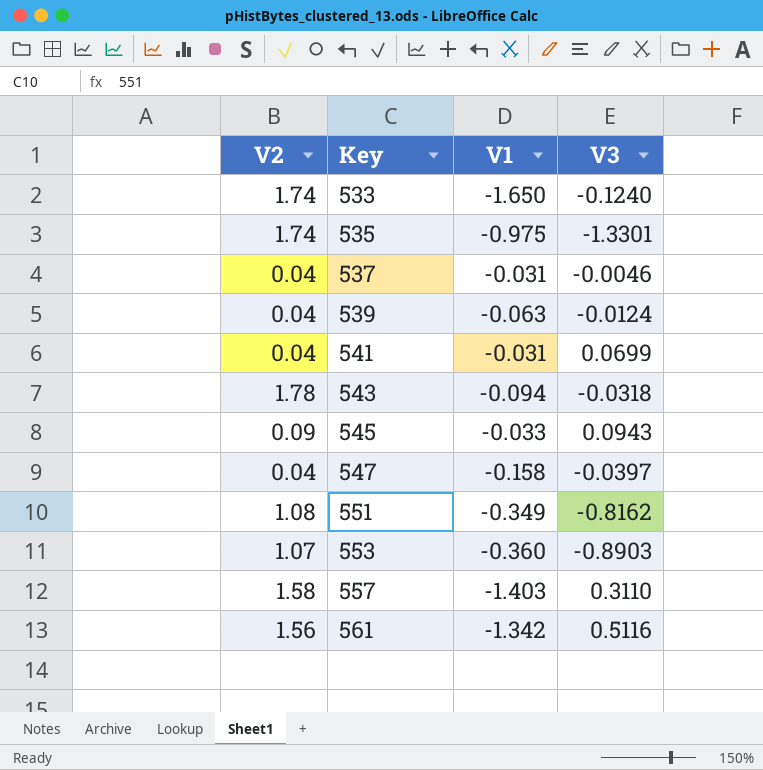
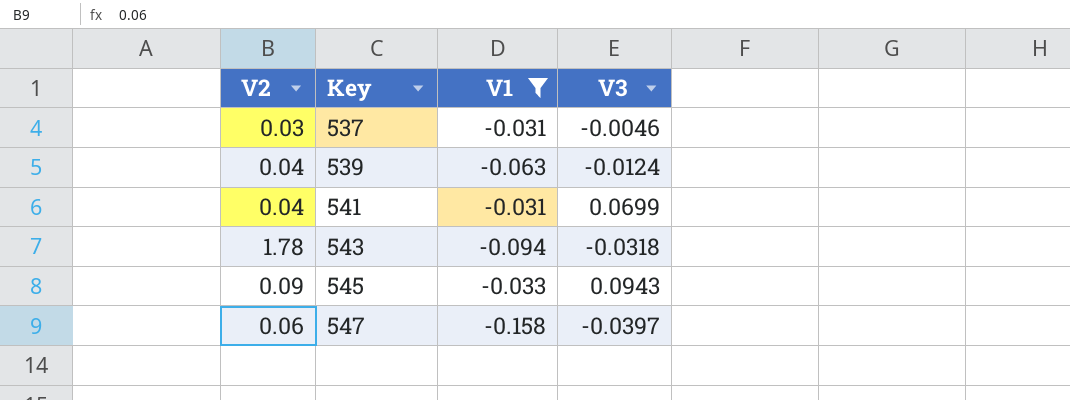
filter: none -> V1 >= -0.158
537 | V2: 0.04 -> 0.03
547 | V2: 0.04 -> 0.06

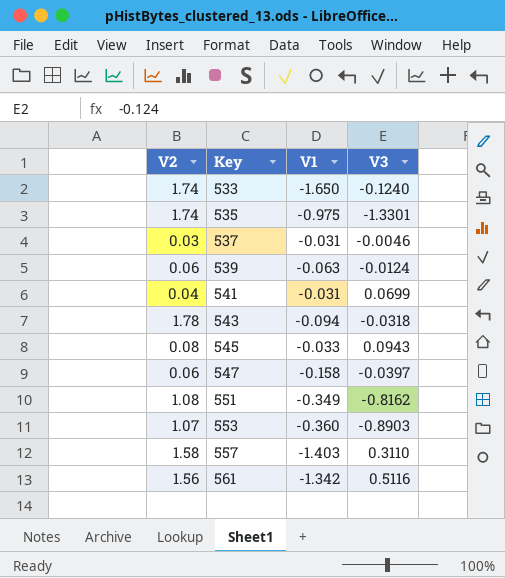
filter: V1 >= -0.158 -> none
539 | V2: 0.04 -> 0.06
545 | V2: 0.09 -> 0.08

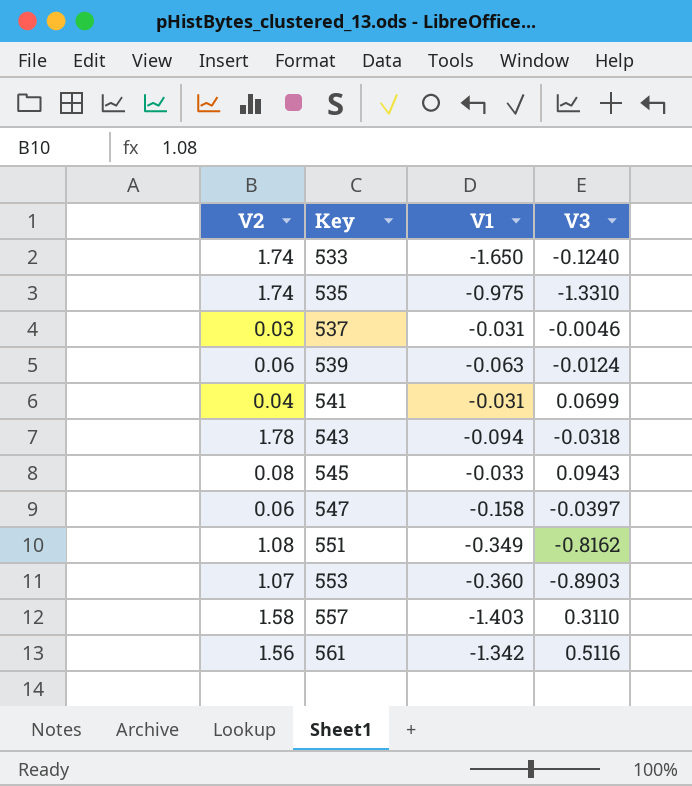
535 | V3: -1.3301 -> -1.3310

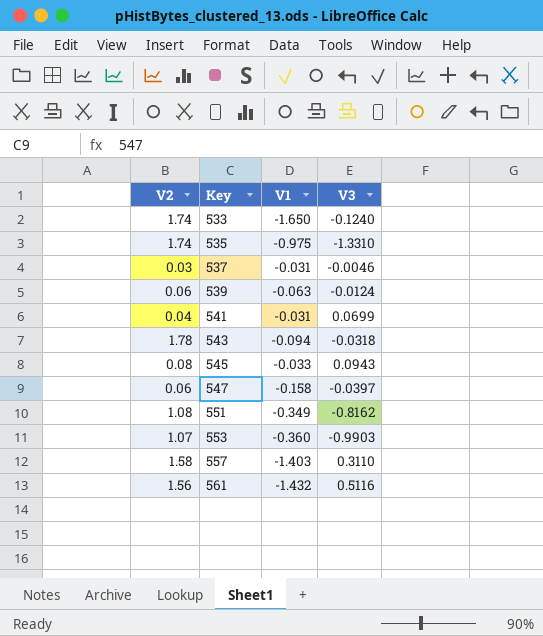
553 | V3: -0.8903 -> -0.9903
561 | V1: -1.342 -> -1.432

